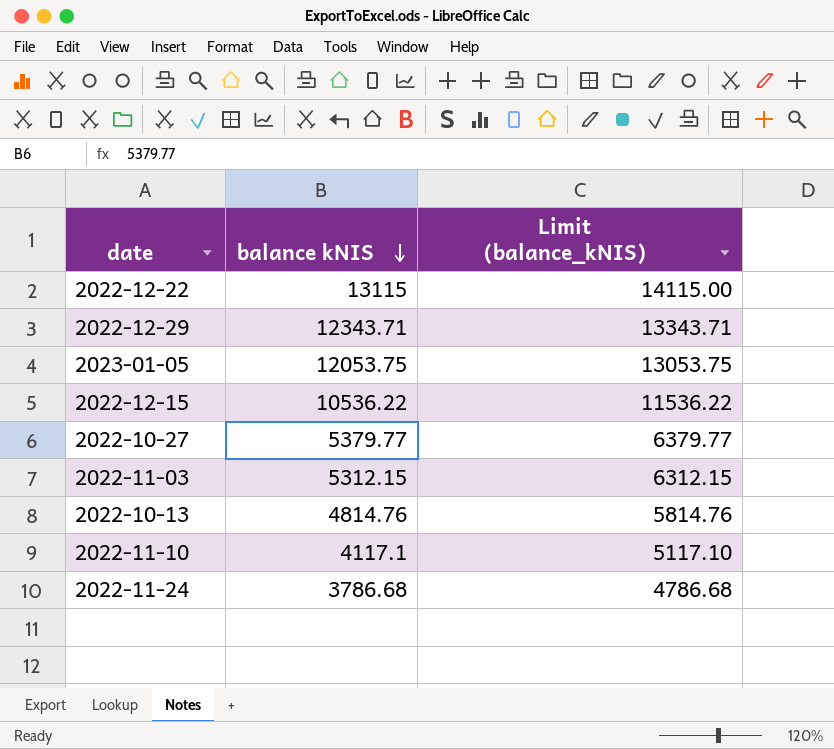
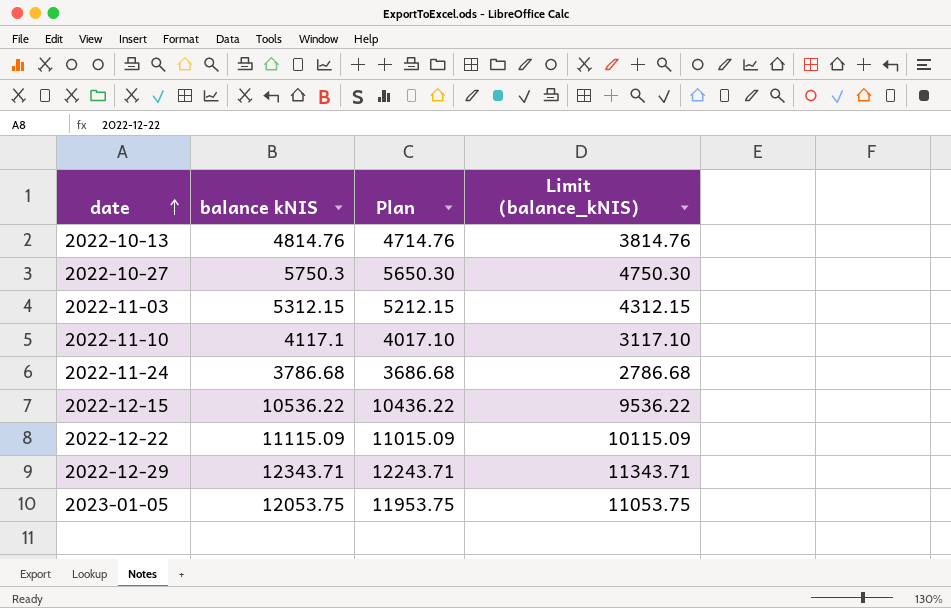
row order: balance kNIS descending -> date ascending
column Plan | formula: none -> [balance kNIS] - 100
column Limit (balance_kNIS) | formula: [balance kNIS] + 1000 -> [balance kNIS] - 1000
2022-10-27 | balance kNIS: 5379.77 -> 5750.3
2022-12-22 | balance kNIS: 13115 -> 11115.09

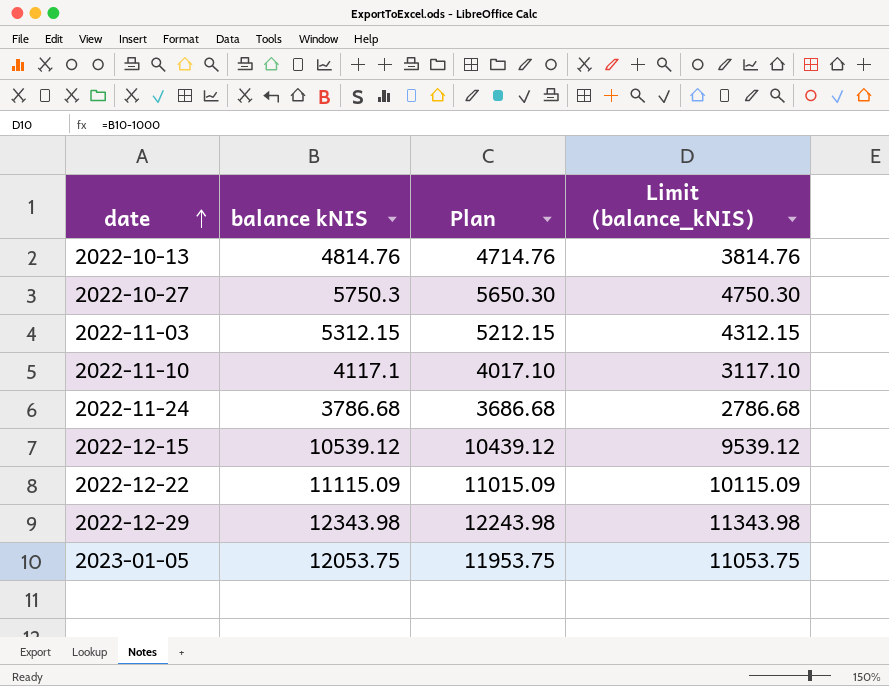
2022-12-15 | balance kNIS: 10536.22 -> 10539.12
2022-12-15 | Plan: 10436.22 -> 10439.12
2022-12-15 | Limit (balance_kNIS): 9536.22 -> 9539.12
2022-12-29 | balance kNIS: 12343.71 -> 12343.98
2022-12-29 | Plan: 12243.71 -> 12243.98
2022-12-29 | Limit (balance_kNIS): 11343.71 -> 11343.98

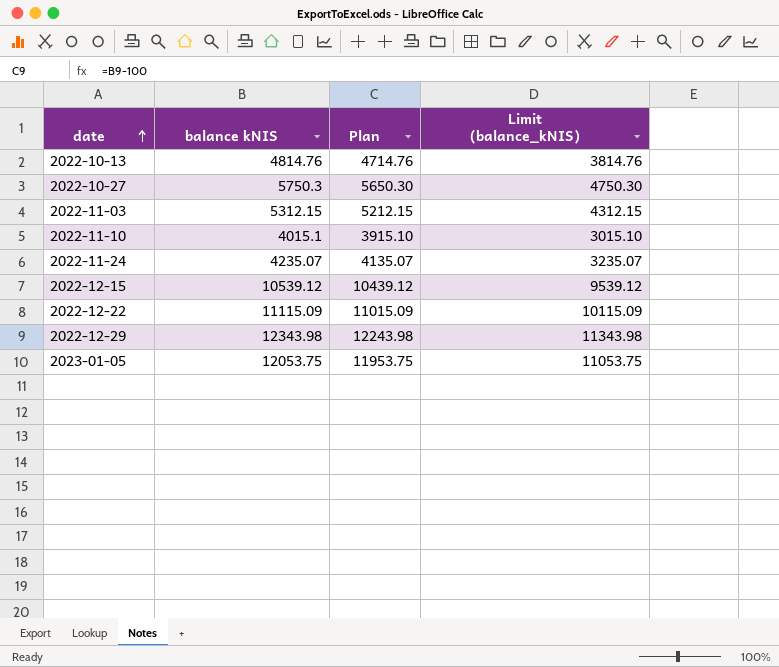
2022-11-10 | balance kNIS: 4117.1 -> 4015.1
2022-11-10 | Plan: 4017.10 -> 3915.10
2022-11-10 | Limit (balance_kNIS): 3117.10 -> 3015.10
2022-11-24 | balance kNIS: 3786.68 -> 4235.07
2022-11-24 | Plan: 3686.68 -> 4135.07
2022-11-24 | Limit (balance_kNIS): 2786.68 -> 3235.07

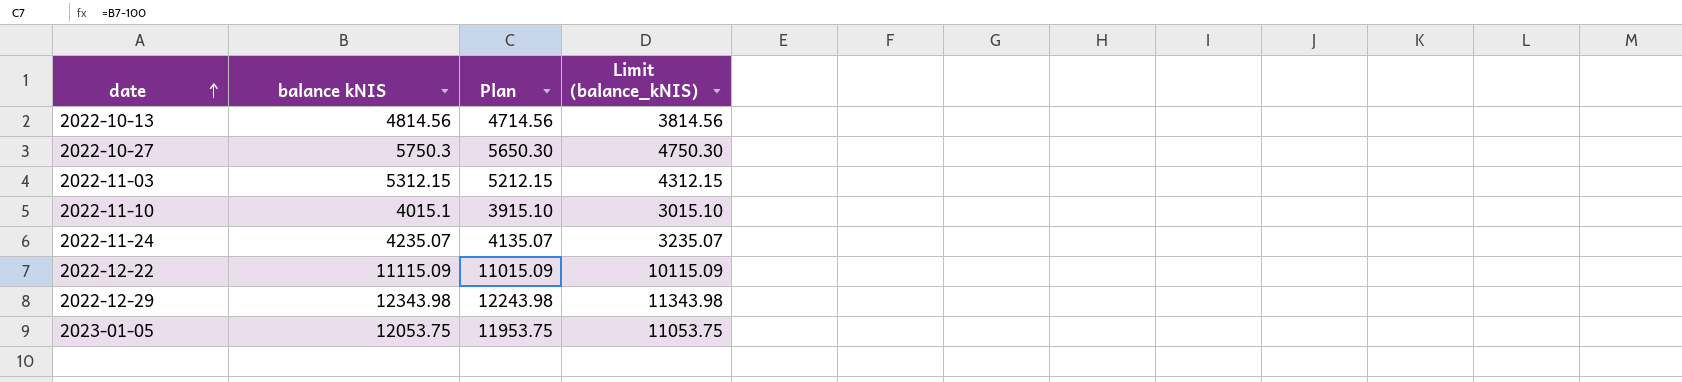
row 2022-12-15: 10539.12 | 10439.12 | 9539.12 -> none
2022-10-13 | balance kNIS: 4814.76 -> 4814.56
2022-10-13 | Plan: 4714.76 -> 4714.56
2022-10-13 | Limit (balance_kNIS): 3814.76 -> 3814.56

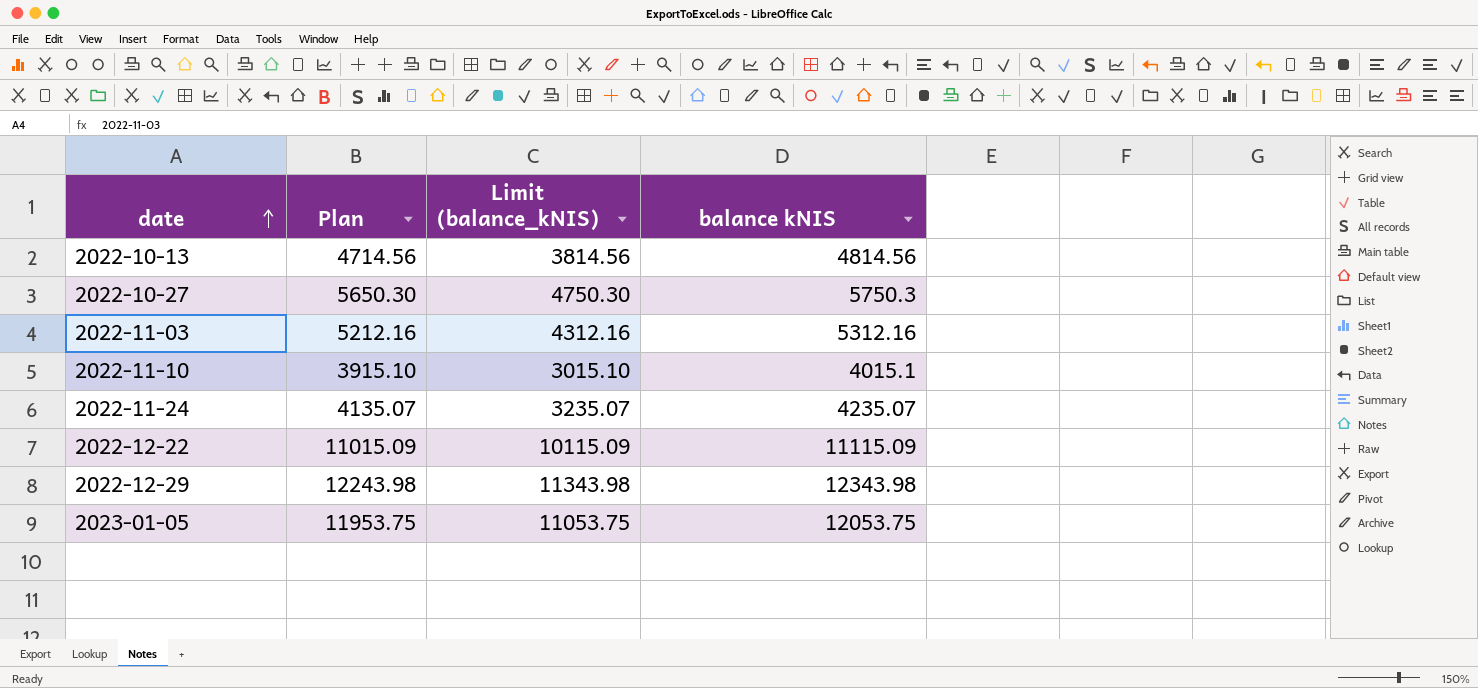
column balance kNIS | position: 2 -> 4
2022-11-03 | Plan: 5212.15 -> 5212.16
2022-11-03 | Limit (balance_kNIS): 4312.15 -> 4312.16
2022-11-03 | balance kNIS: 5312.15 -> 5312.16

